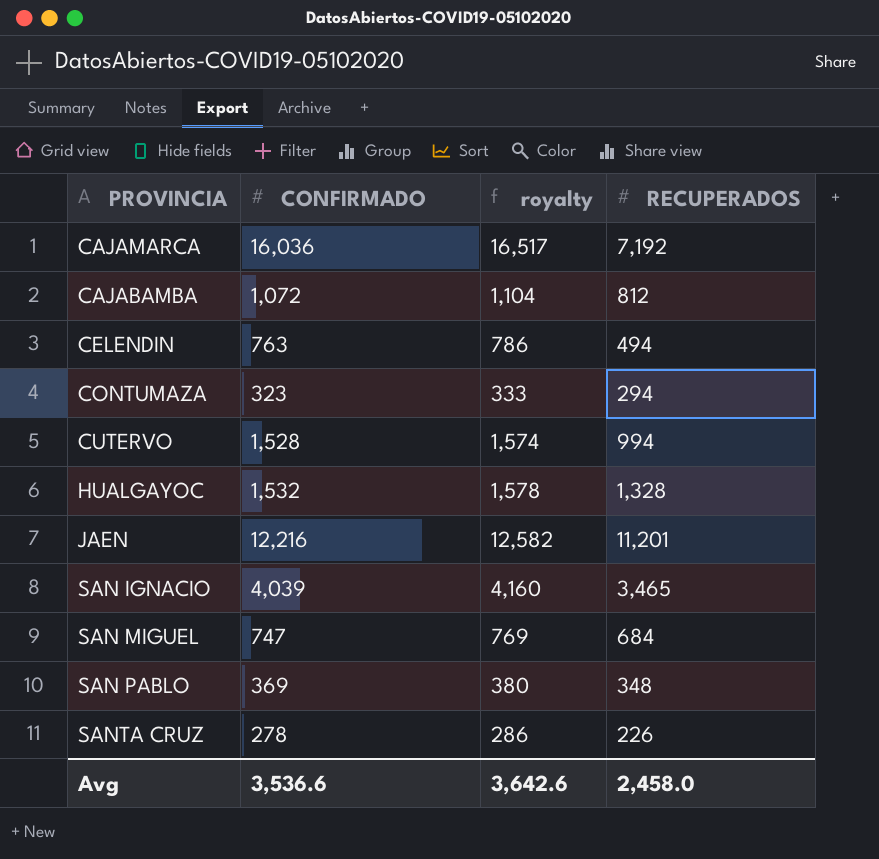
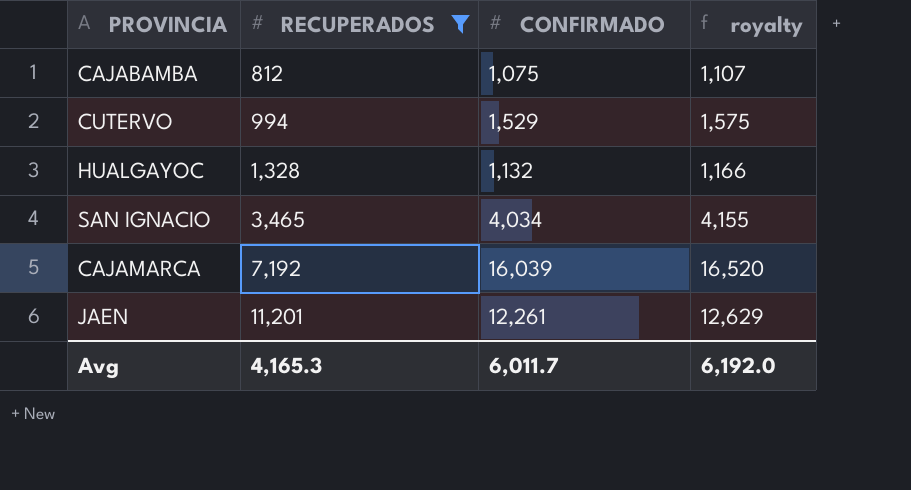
filter: none -> RECUPERADOS >= 812
row order: none -> RECUPERADOS ascending
column RECUPERADOS | position: 4 -> 2
CAJABAMBA | CONFIRMADO: 1,072 -> 1,075
CAJABAMBA | royalty: 1,104 -> 1,107
CUTERVO | CONFIRMADO: 1,528 -> 1,529
CUTERVO | royalty: 1,574 -> 1,575
HUALGAYOC | CONFIRMADO: 1,532 -> 1,132
HUALGAYOC | royalty: 1,578 -> 1,166
SAN IGNACIO | CONFIRMADO: 4,039 -> 4,034
SAN IGNACIO | royalty: 4,160 -> 4,155
CAJAMARCA | CONFIRMADO: 16,036 -> 16,039
CAJAMARCA | royalty: 16,517 -> 16,520
JAEN | CONFIRMADO: 12,216 -> 12,261
JAEN | royalty: 12,582 -> 12,629
Avg | RECUPERADOS: 2,458.0 -> 4,165.3
Avg | CONFIRMADO: 3,536.6 -> 6,011.7
Avg | royalty: 3,642.6 -> 6,192.0

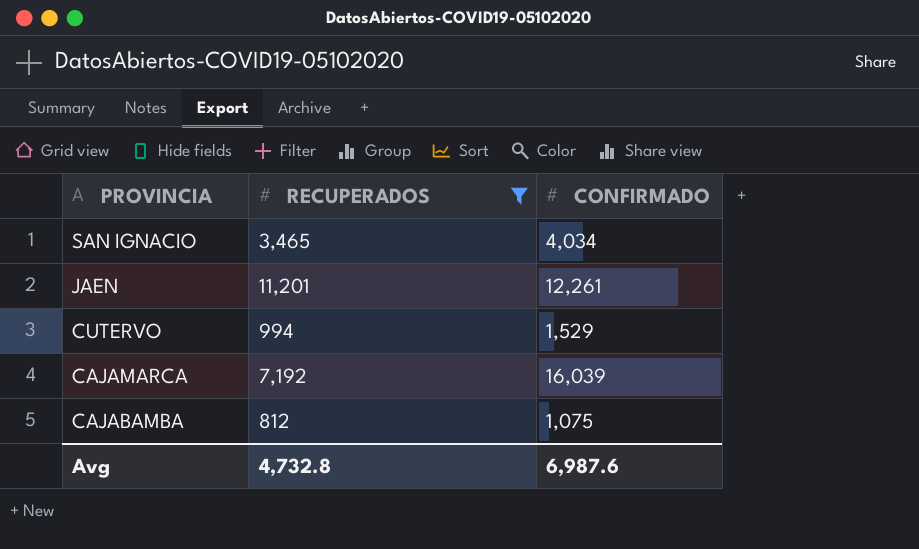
row order: RECUPERADOS ascending -> PROVINCIA descending
column royalty | formula: [CONFIRMADO] * 1.03 -> none
row HUALGAYOC: 1,328 | 1,132 | 1,166 -> none
Avg | RECUPERADOS: 4,165.3 -> 4,732.8
Avg | CONFIRMADO: 6,011.7 -> 6,987.6

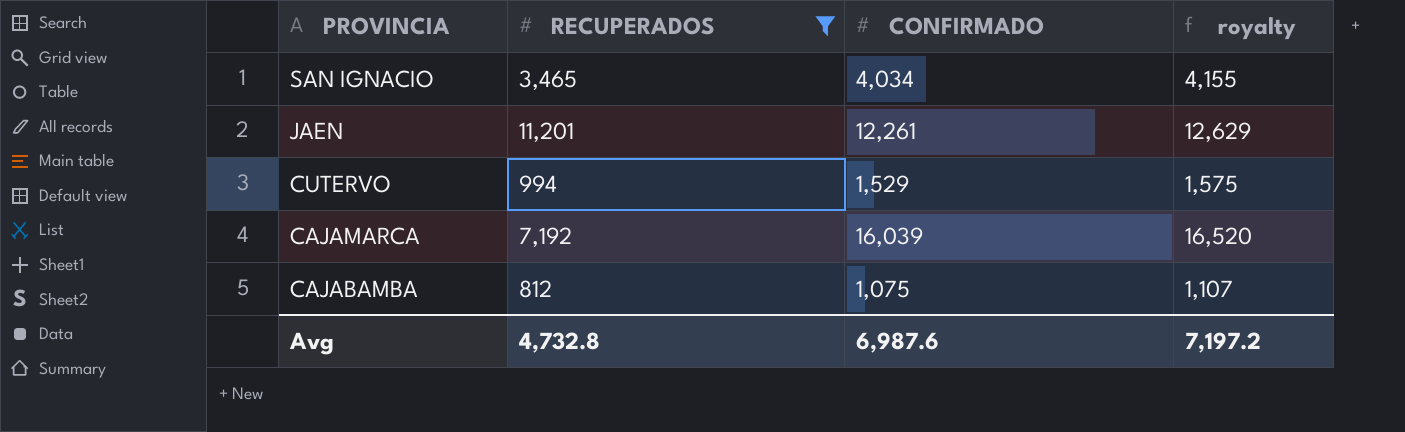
column royalty | formula: none -> [CONFIRMADO] * 1.03

